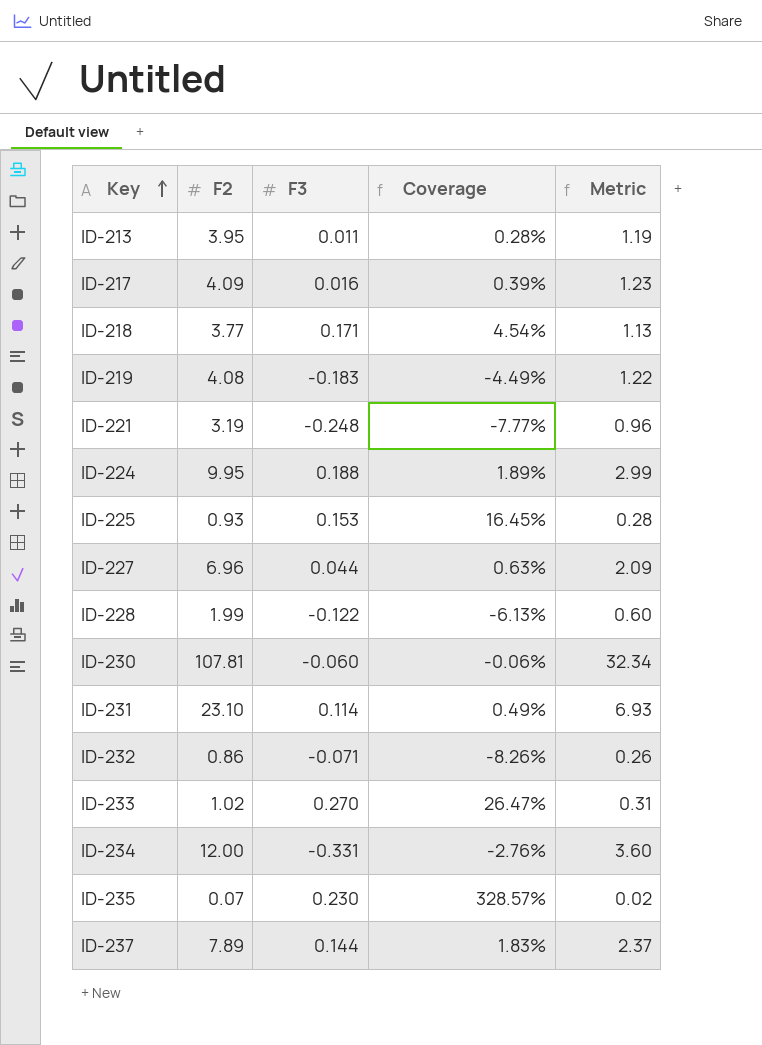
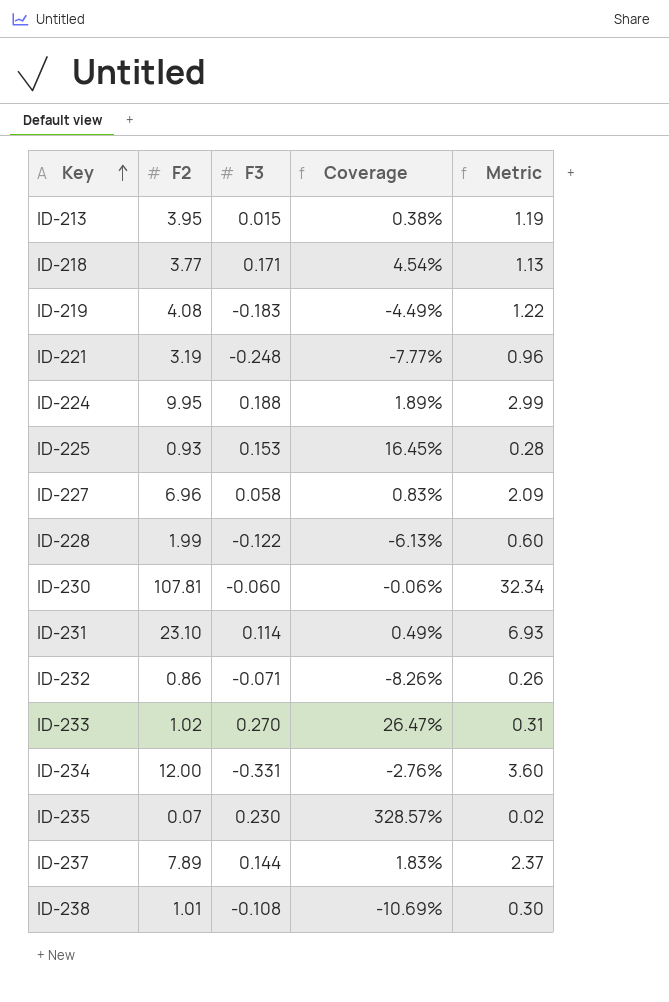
row ID-217: 4.09 | 0.016 | 0.39% | 1.23 -> none
ID-213 | F3: 0.011 -> 0.015
ID-213 | Coverage: 0.28% -> 0.38%
ID-227 | F3: 0.044 -> 0.058
ID-227 | Coverage: 0.63% -> 0.83%
row ID-238: none -> 1.01 | -0.108 | -10.69% | 0.30

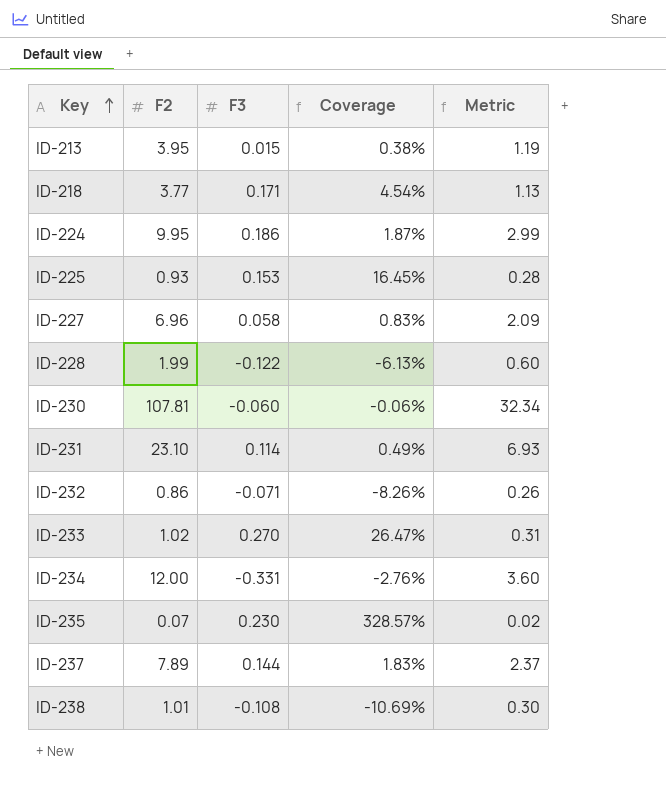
row ID-219: 4.08 | -0.183 | -4.49% | 1.22 -> none
row ID-221: 3.19 | -0.248 | -7.77% | 0.96 -> none
ID-224 | F3: 0.188 -> 0.186
ID-224 | Coverage: 1.89% -> 1.87%

